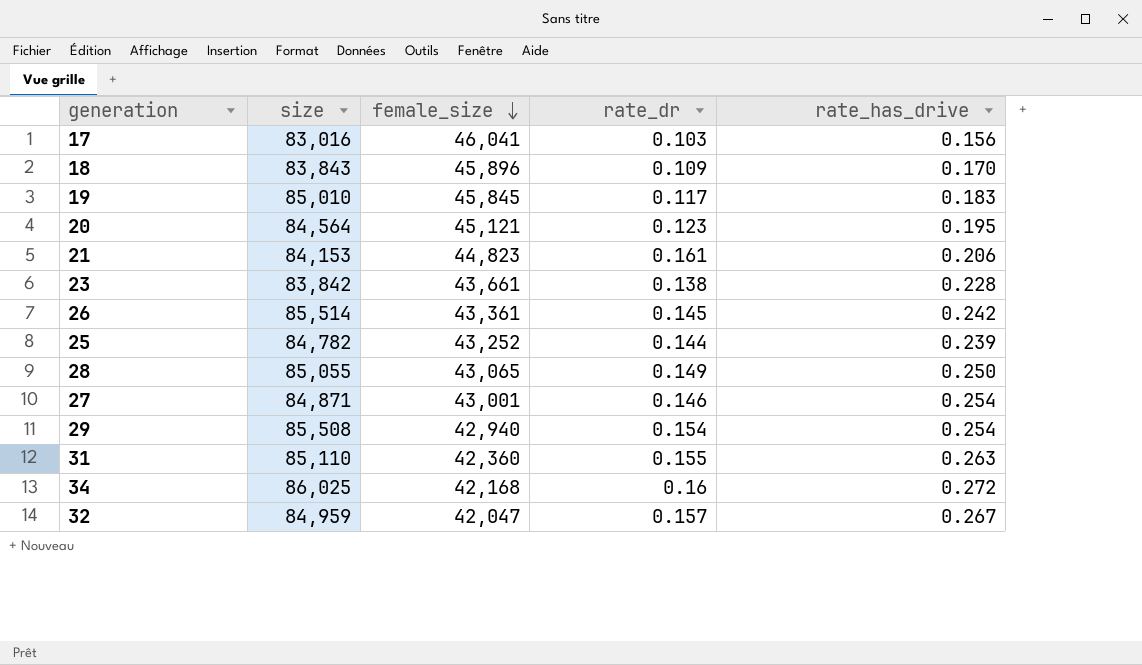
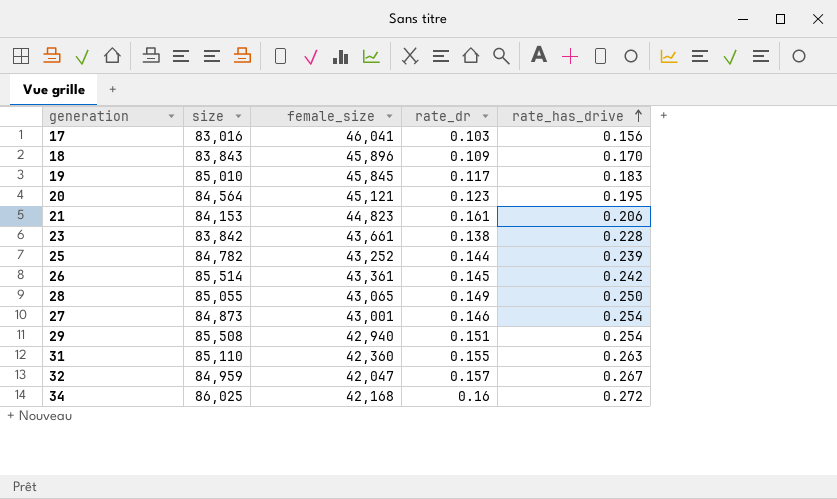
row order: female_size descending -> rate_has_drive ascending
27 | size: 84,871 -> 84,873
29 | rate_dr: 0.154 -> 0.151

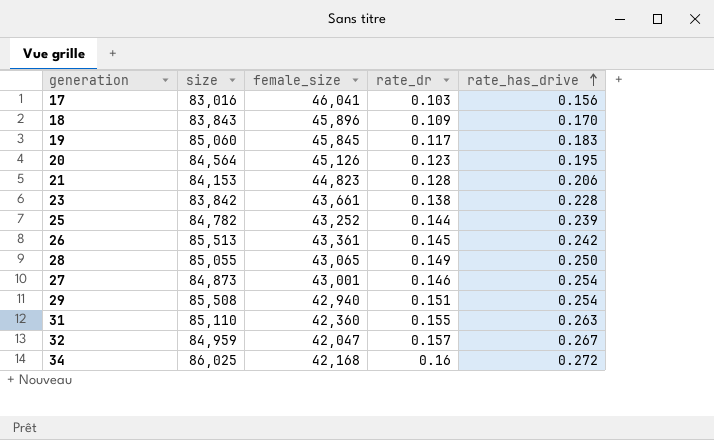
19 | size: 85,010 -> 85,060
20 | female_size: 45,121 -> 45,126
21 | rate_dr: 0.161 -> 0.128
26 | size: 85,514 -> 85,513

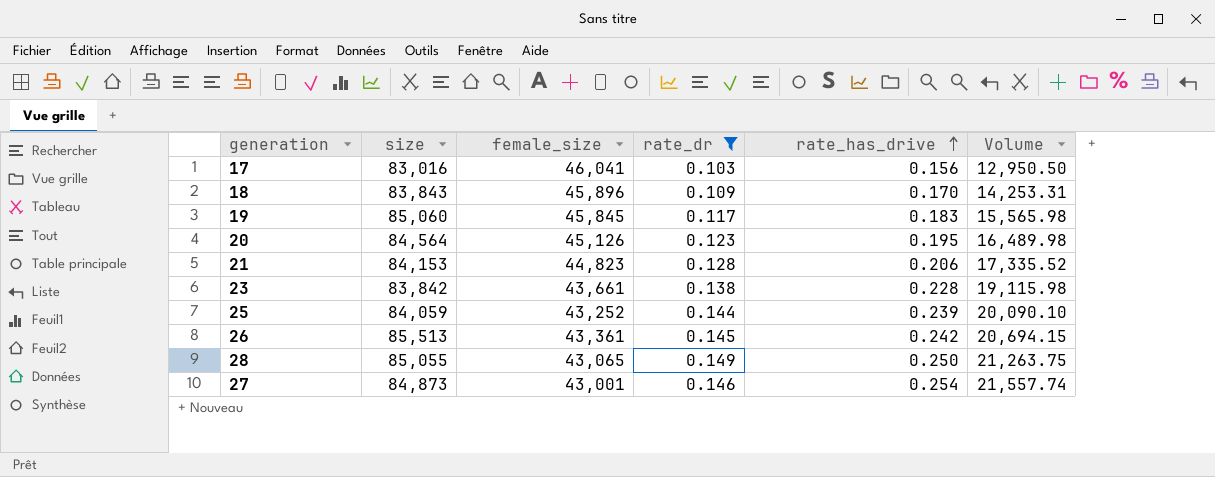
filter: none -> rate_dr <= 0.149
column Volume | formula: none -> [size] * [rate_has_drive]
25 | size: 84,782 -> 84,059

